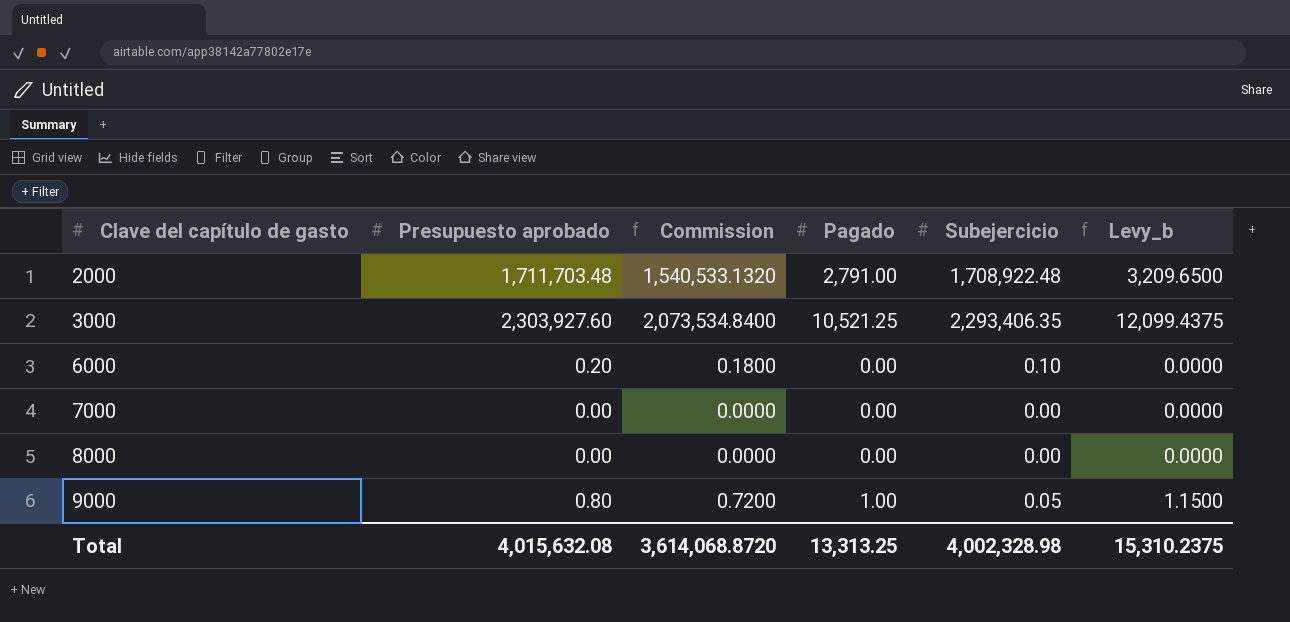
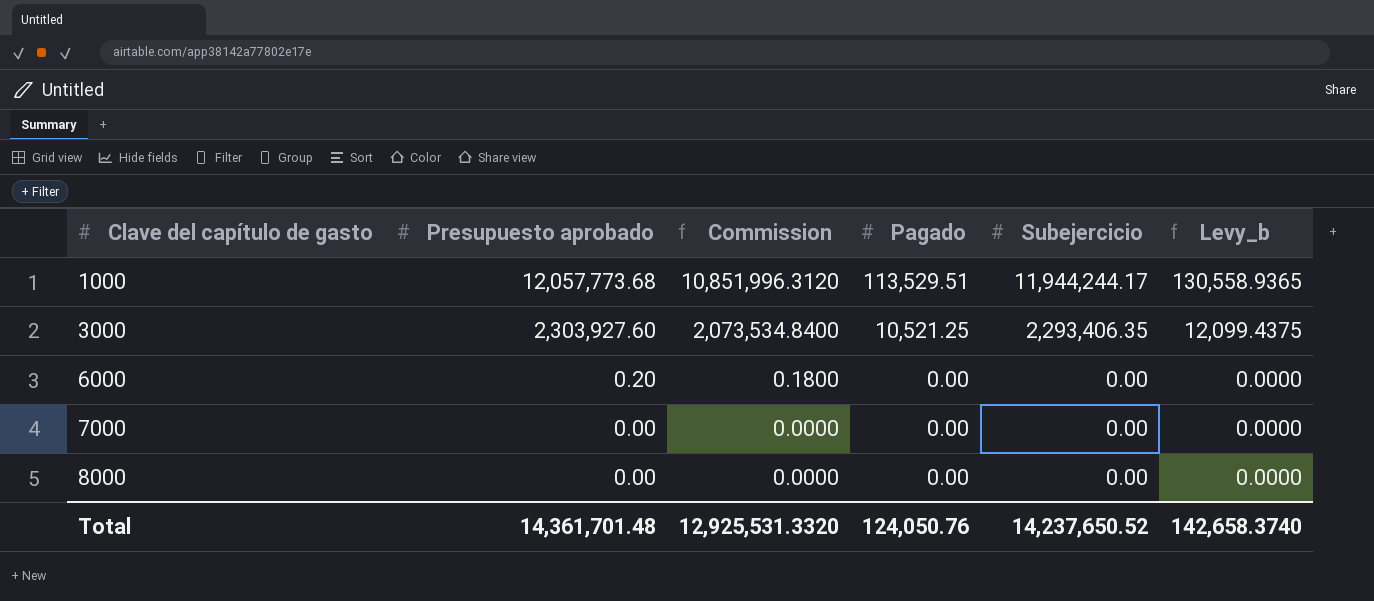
row 2000: 1,711,703.48 | 1,540,533.1320 | 2,791.00 | 1,708,922.48 | 3,209.6500 -> none
row 9000: 0.80 | 0.7200 | 1.00 | 0.05 | 1.1500 -> none
row 1000: none -> 12,057,773.68 | 10,851,996.3120 | 113,529.51 | 11,944,244.17 | 130,558.9365
6000 | Subejercicio: 0.10 -> 0.00
Total | Presupuesto aprobado: 4,015,632.08 -> 14,361,701.48
Total | Commission: 3,614,068.8720 -> 12,925,531.3320
Total | Pagado: 13,313.25 -> 124,050.76
Total | Subejercicio: 4,002,328.98 -> 14,237,650.52
Total | Levy_b: 15,310.2375 -> 142,658.3740

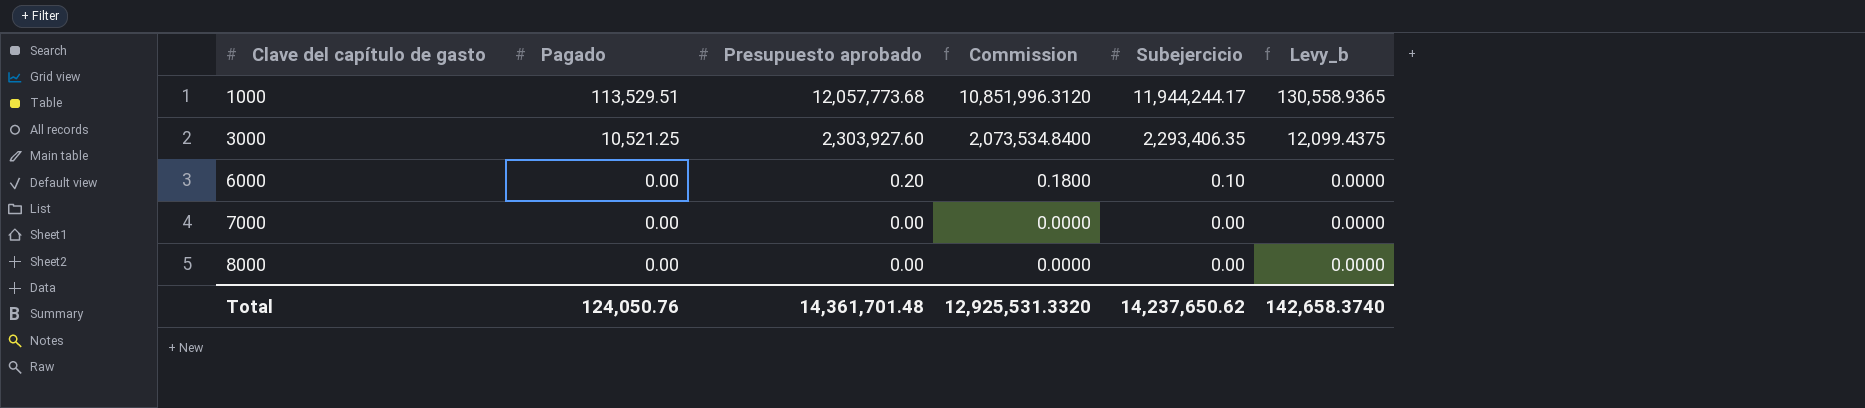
column Pagado | position: 4 -> 2
6000 | Subejercicio: 0.00 -> 0.10
Total | Subejercicio: 14,237,650.52 -> 14,237,650.62

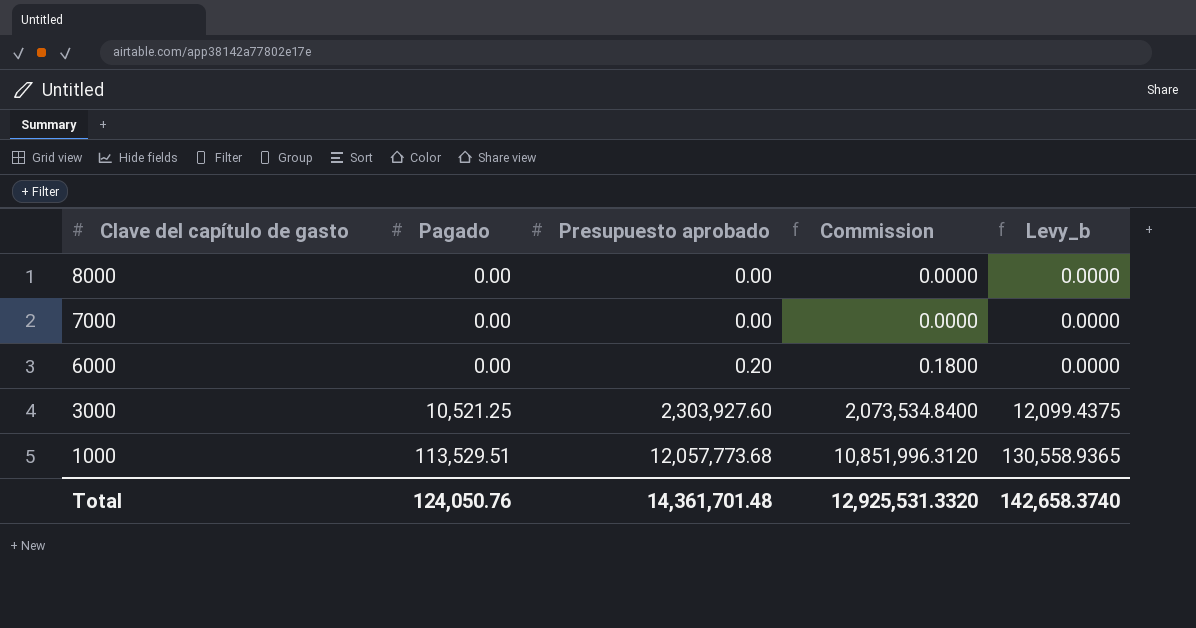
row order: Clave del capítulo de gasto ascending -> Clave del capítulo de gasto descending
column Subejercicio | position: 5 -> none

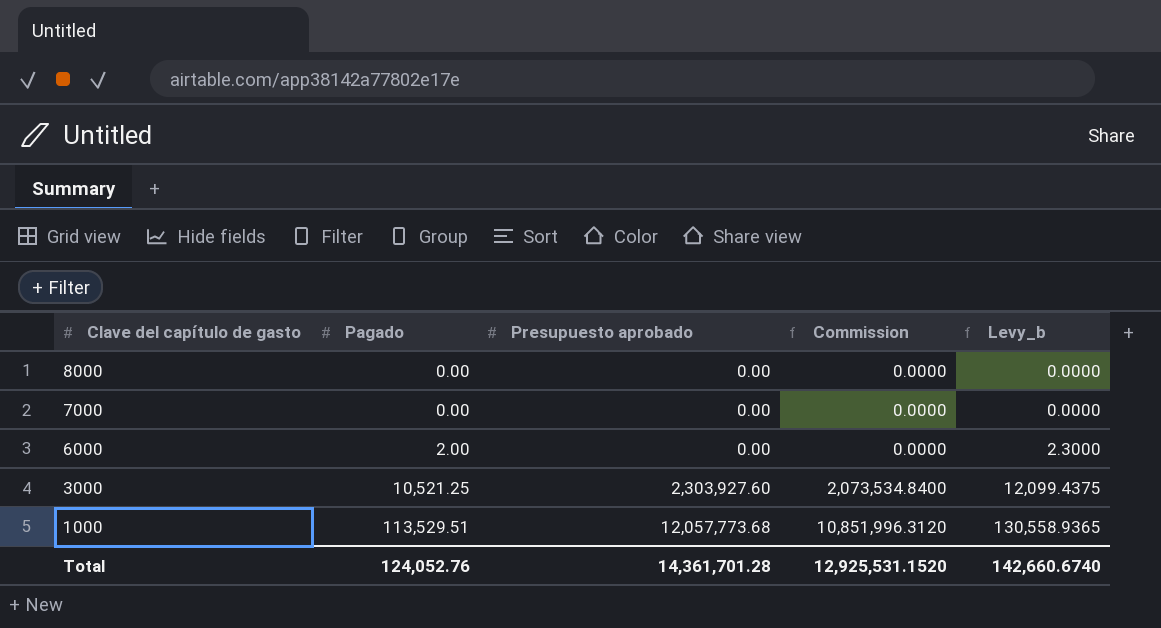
6000 | Pagado: 0.00 -> 2.00
6000 | Presupuesto aprobado: 0.20 -> 0.00
6000 | Commission: 0.1800 -> 0.0000
6000 | Levy_b: 0.0000 -> 2.3000
Total | Pagado: 124,050.76 -> 124,052.76
Total | Presupuesto aprobado: 14,361,701.48 -> 14,361,701.28
Total | Commission: 12,925,531.3320 -> 12,925,531.1520
Total | Levy_b: 142,658.3740 -> 142,660.6740

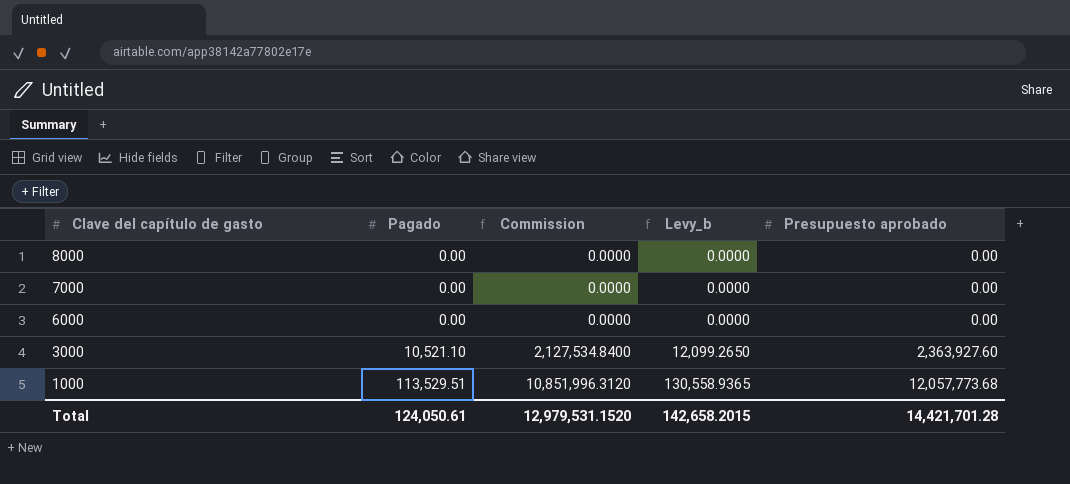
column Presupuesto aprobado | position: 3 -> 5
6000 | Pagado: 2.00 -> 0.00
6000 | Levy_b: 2.3000 -> 0.0000
3000 | Pagado: 10,521.25 -> 10,521.10
3000 | Commission: 2,073,534.8400 -> 2,127,534.8400
3000 | Levy_b: 12,099.4375 -> 12,099.2650
3000 | Presupuesto aprobado: 2,303,927.60 -> 2,363,927.60
Total | Pagado: 124,052.76 -> 124,050.61
Total | Commission: 12,925,531.1520 -> 12,979,531.1520
Total | Levy_b: 142,660.6740 -> 142,658.2015
Total | Presupuesto aprobado: 14,361,701.28 -> 14,421,701.28

